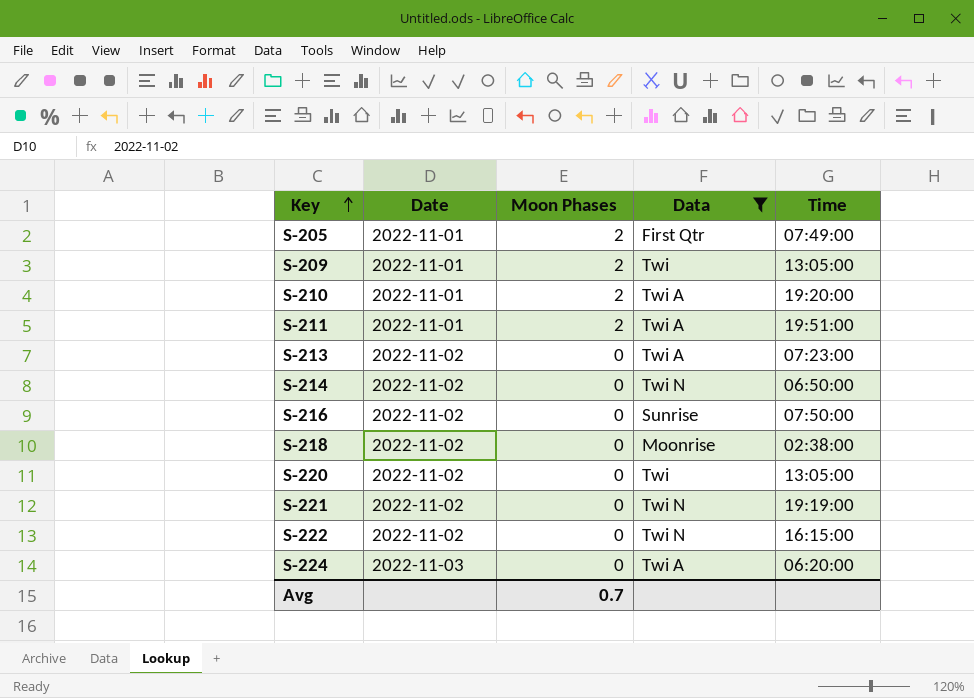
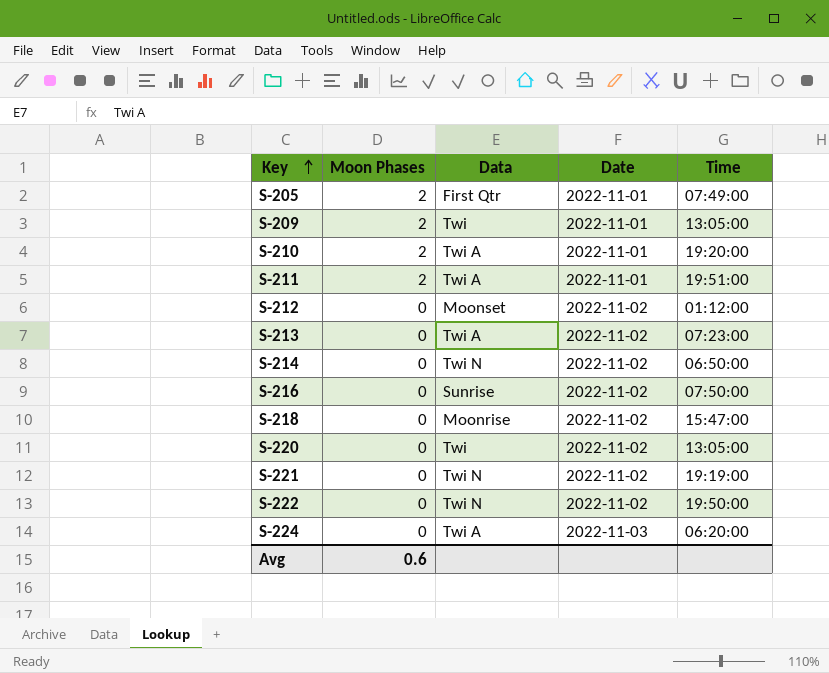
filter: Data != Moonset -> none
column Date | position: 2 -> 4
S-218 | Time: 02:38:00 -> 15:47:00
S-222 | Time: 16:15:00 -> 19:50:00
Avg | Moon Phases: 0.7 -> 0.6

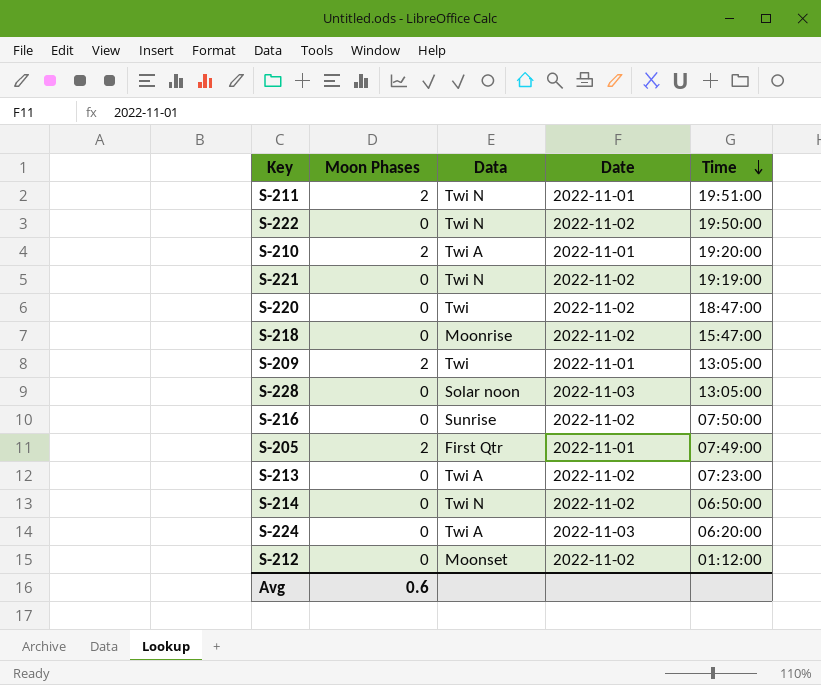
row order: Key ascending -> Time descending
S-211 | Data: Twi A -> Twi N
S-220 | Time: 13:05:00 -> 18:47:00
row S-228: none -> 0 | Solar noon | 2022-11-03 | 13:05:00

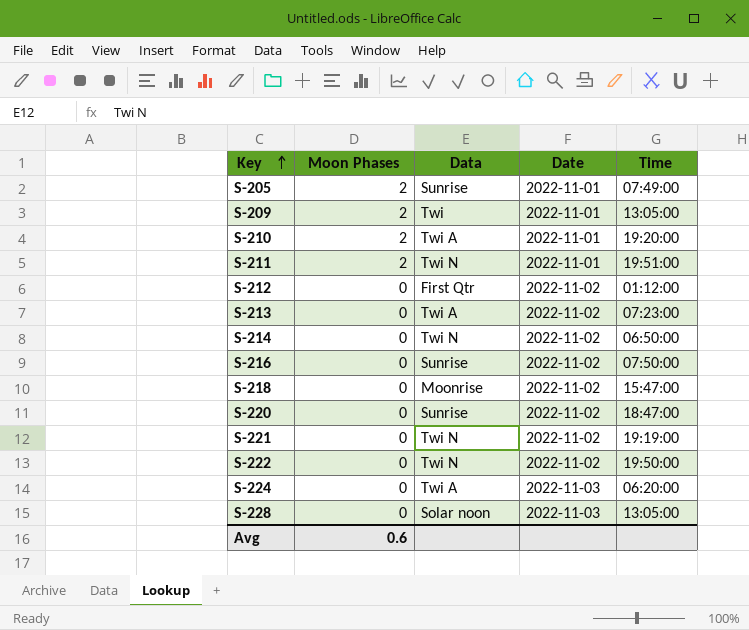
row order: Time descending -> Key ascending
S-205 | Data: First Qtr -> Sunrise
S-212 | Data: Moonset -> First Qtr
S-220 | Data: Twi -> Sunrise

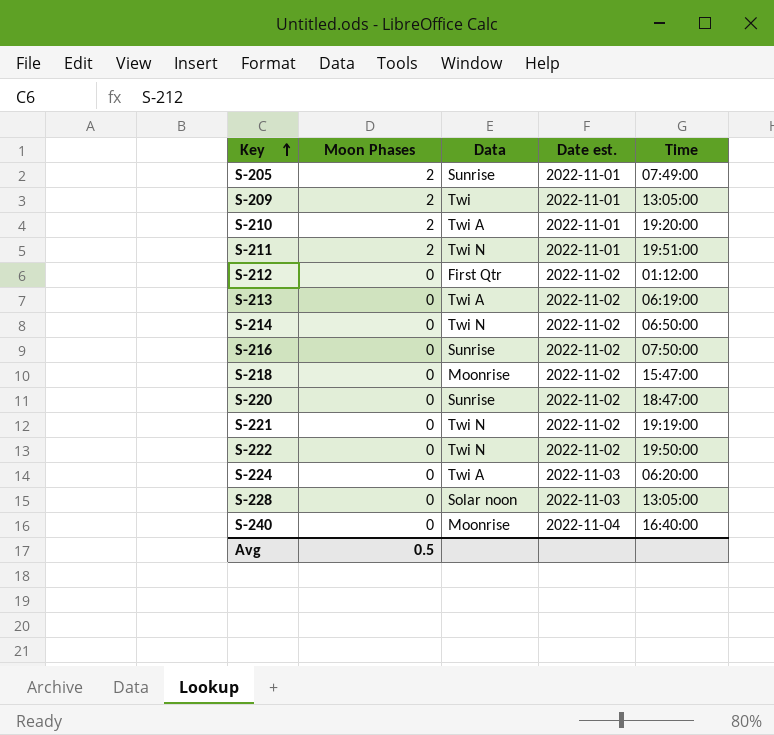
column name: Date -> Date est.
S-213 | Time: 07:23:00 -> 06:19:00
row S-240: none -> 0 | Moonrise | 2022-11-04 | 16:40:00
Avg | Moon Phases: 0.6 -> 0.5

